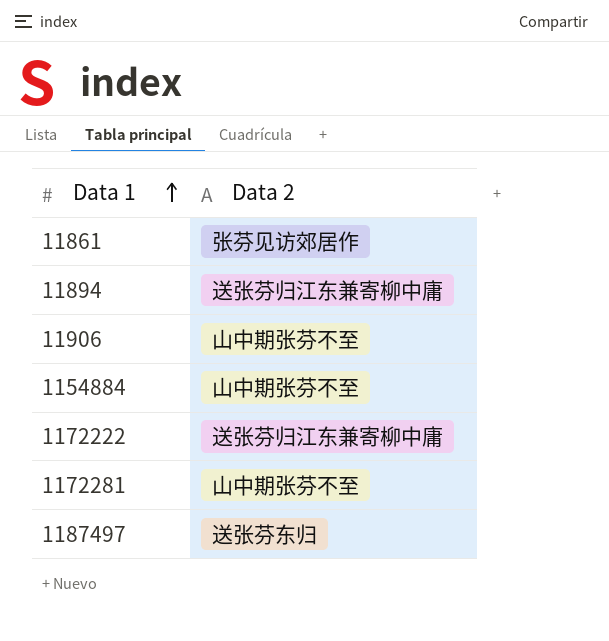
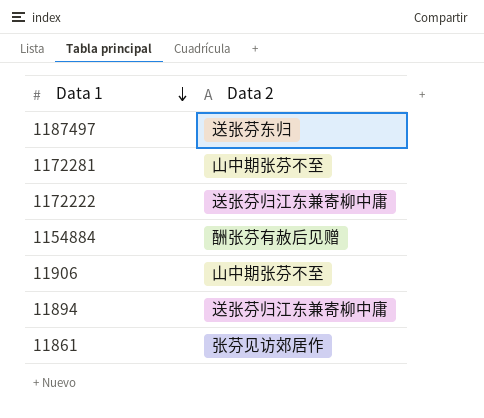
row order: Data 1 ascending -> Data 1 descending
1154884 | Data 2: 山中期张芬不至 -> 酬张芬有赦后见赠

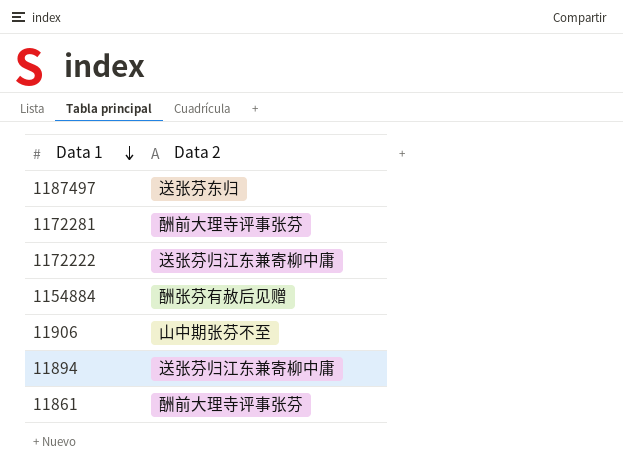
1172281 | Data 2: 山中期张芬不至 -> 酬前大理寺评事张芬
11861 | Data 2: 张芬见访郊居作 -> 酬前大理寺评事张芬

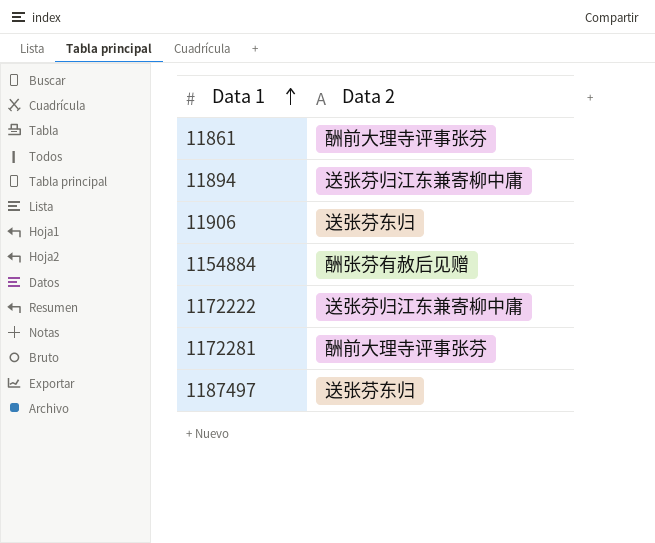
row order: Data 1 descending -> Data 1 ascending
11906 | Data 2: 山中期张芬不至 -> 送张芬东归

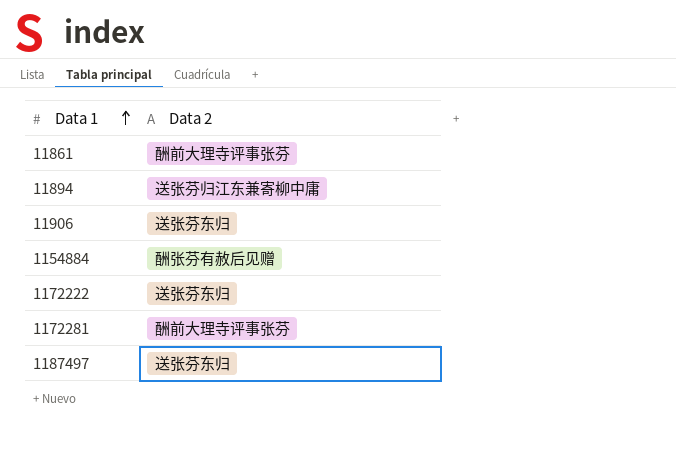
1172222 | Data 2: 送张芬归江东兼寄柳中庸 -> 送张芬东归

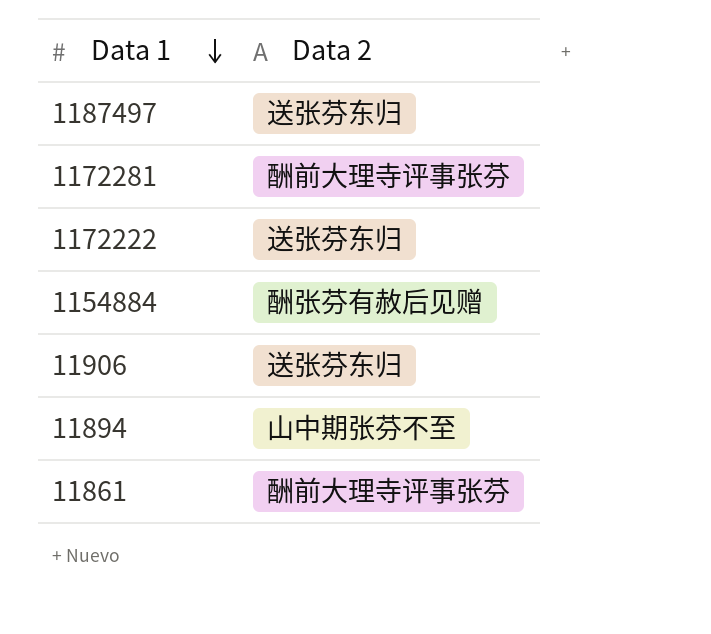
row order: Data 1 ascending -> Data 1 descending
11894 | Data 2: 送张芬归江东兼寄柳中庸 -> 山中期张芬不至

